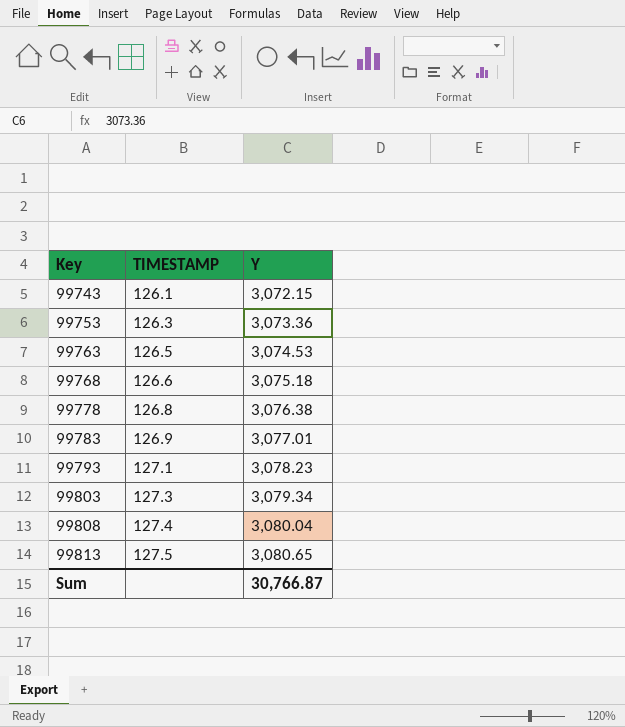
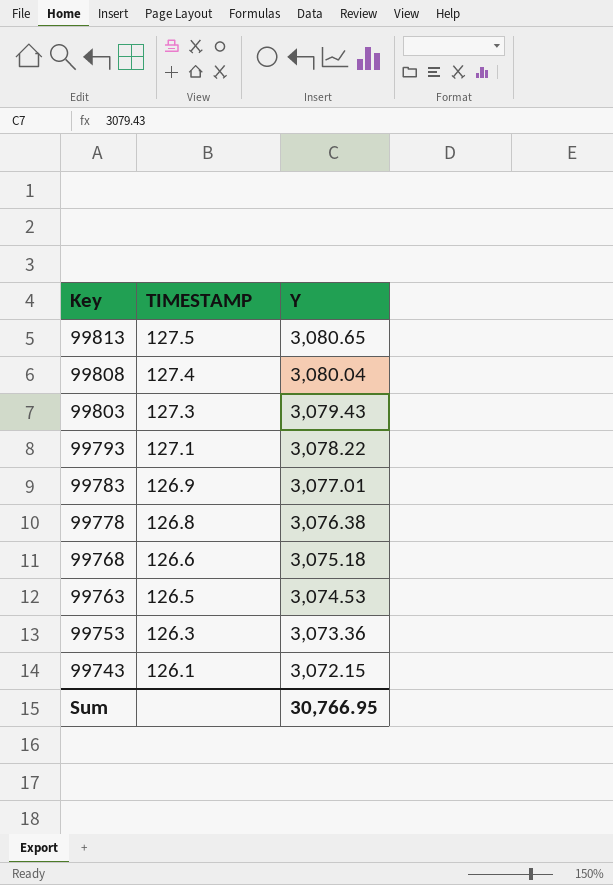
row order: Key ascending -> Key descending
99803 | Y: 3,079.34 -> 3,079.43
99793 | Y: 3,078.23 -> 3,078.22
Sum | Y: 30,766.87 -> 30,766.95

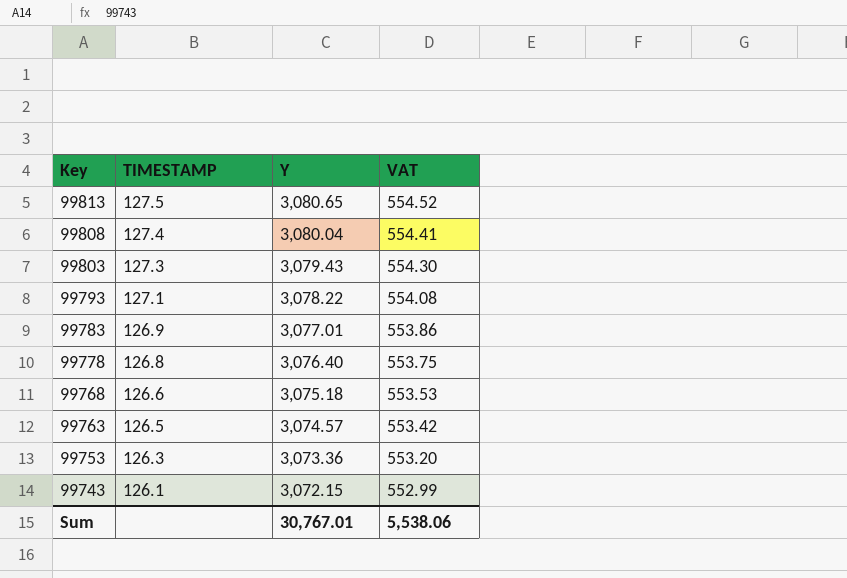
column VAT | formula: none -> [Y] * 0.18
99778 | Y: 3,076.38 -> 3,076.40
99763 | Y: 3,074.53 -> 3,074.57
Sum | Y: 30,766.95 -> 30,767.01

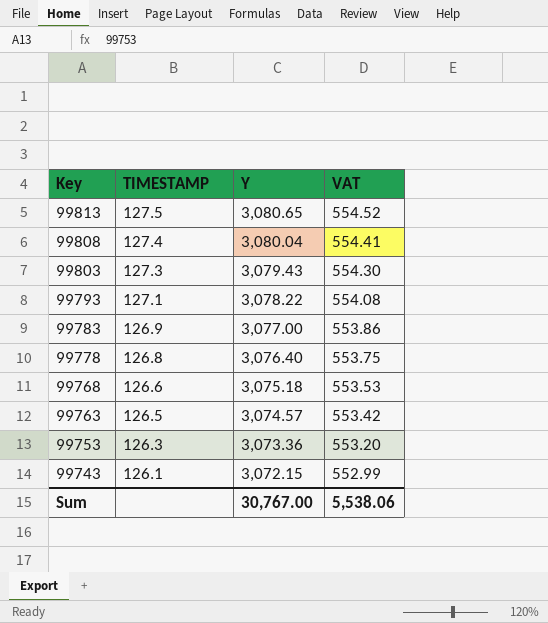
99783 | Y: 3,077.01 -> 3,077.00
Sum | Y: 30,767.01 -> 30,767.00

